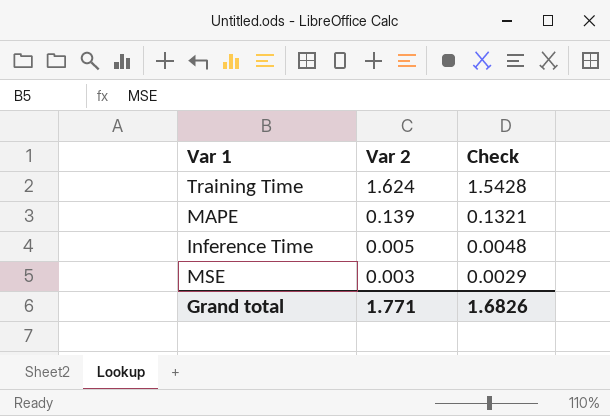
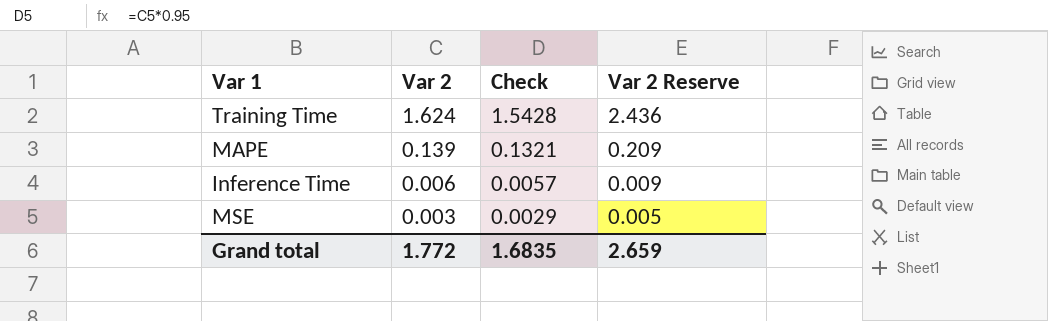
column Var 2 Reserve | formula: none -> [Var 2] * 1.5
Inference Time | Var 2: 0.005 -> 0.006
Inference Time | Check: 0.0048 -> 0.0057
Grand total | Var 2: 1.771 -> 1.772
Grand total | Check: 1.6826 -> 1.6835

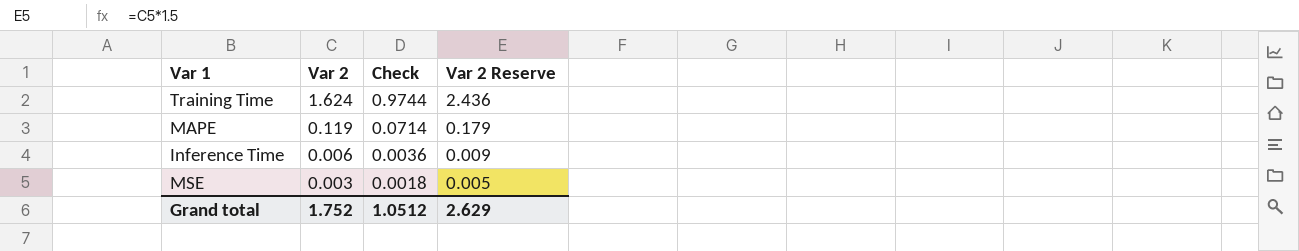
column Check | formula: [Var 2] * 0.95 -> [Var 2] * 0.6
MAPE | Var 2: 0.139 -> 0.119
MAPE | Var 2 Reserve: 0.209 -> 0.179
Grand total | Var 2: 1.772 -> 1.752
Grand total | Check: 1.6835 -> 1.0512
Grand total | Var 2 Reserve: 2.659 -> 2.629

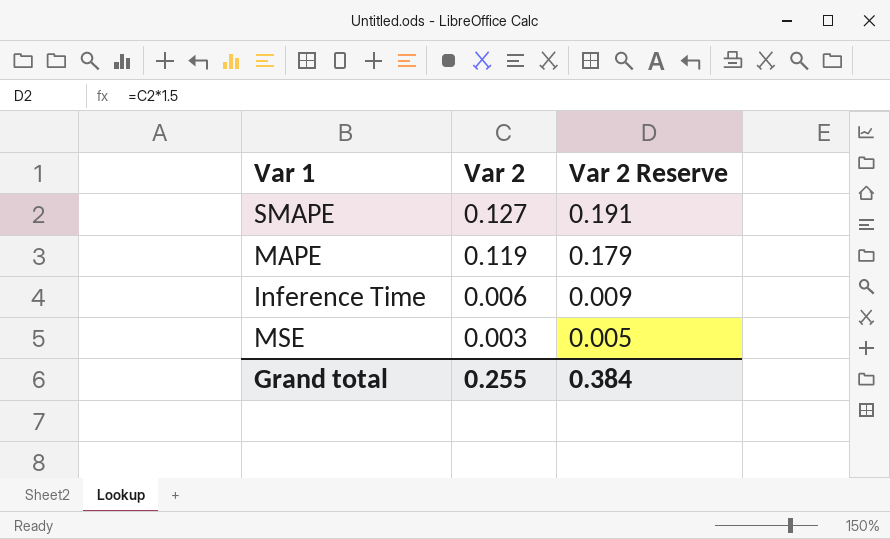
column Check | formula: [Var 2] * 0.6 -> none
row Training Time: 1.624 | 0.9744 | 2.436 -> none
row SMAPE: none -> 0.127 | 0.191
Grand total | Var 2: 1.752 -> 0.255
Grand total | Var 2 Reserve: 2.629 -> 0.384

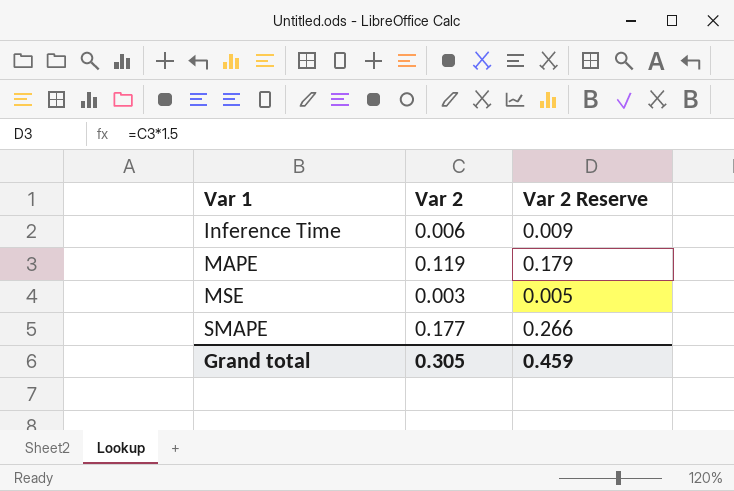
row order: Var 2 descending -> Var 1 ascending
SMAPE | Var 2: 0.127 -> 0.177
SMAPE | Var 2 Reserve: 0.191 -> 0.266
Grand total | Var 2: 0.255 -> 0.305
Grand total | Var 2 Reserve: 0.384 -> 0.459

